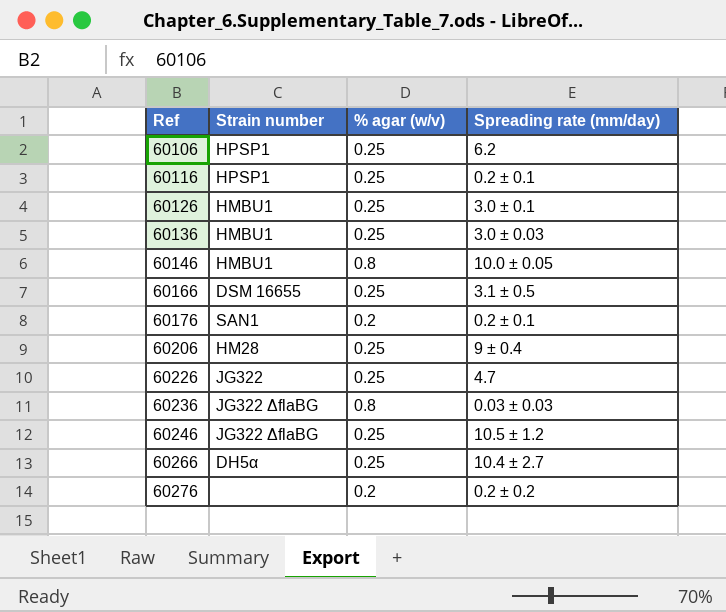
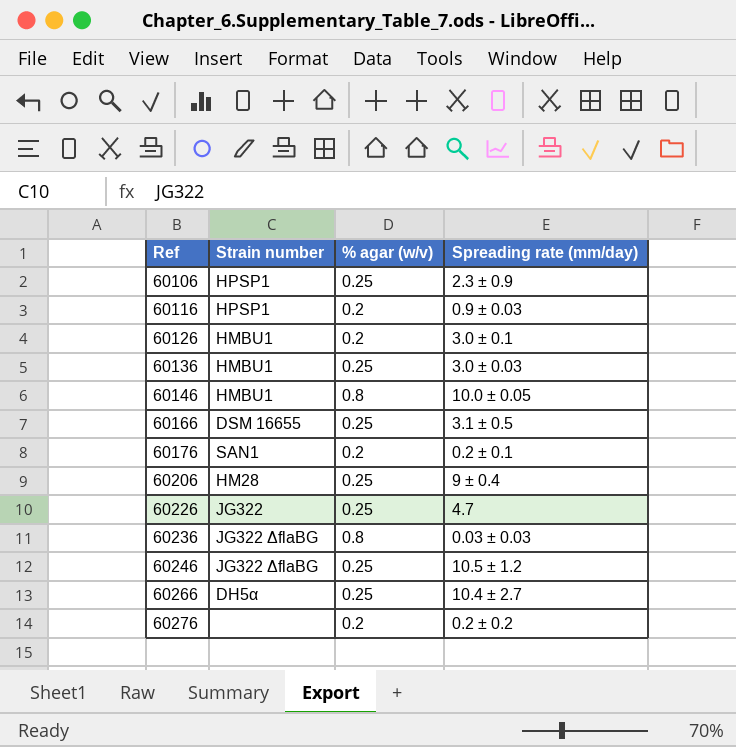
60106 | Spreading rate (mm/day): 6.2 -> 2.3 ± 0.9
60116 | % agar (w/v): 0.25 -> 0.2
60116 | Spreading rate (mm/day): 0.2 ± 0.1 -> 0.9 ± 0.03
60126 | % agar (w/v): 0.25 -> 0.2

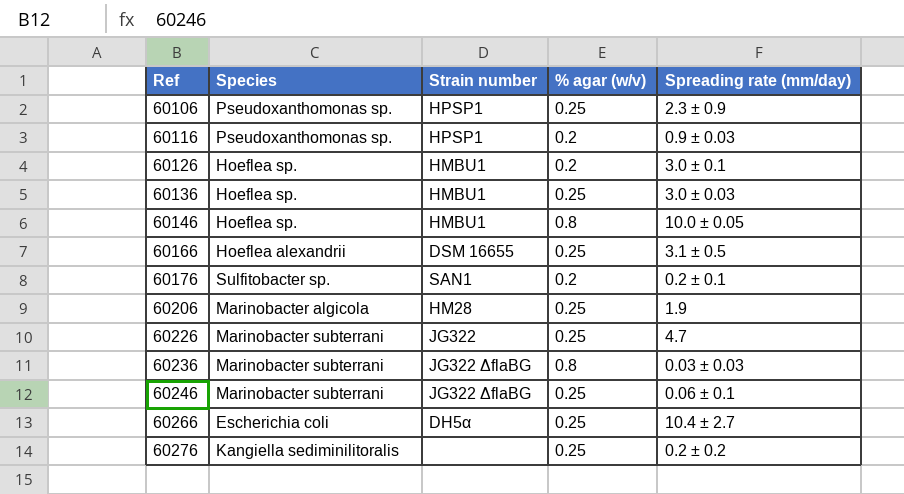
column Species | position: none -> 2
60206 | Spreading rate (mm/day): 9 ± 0.4 -> 1.9
60246 | Spreading rate (mm/day): 10.5 ± 1.2 -> 0.06 ± 0.1
60276 | % agar (w/v): 0.2 -> 0.25

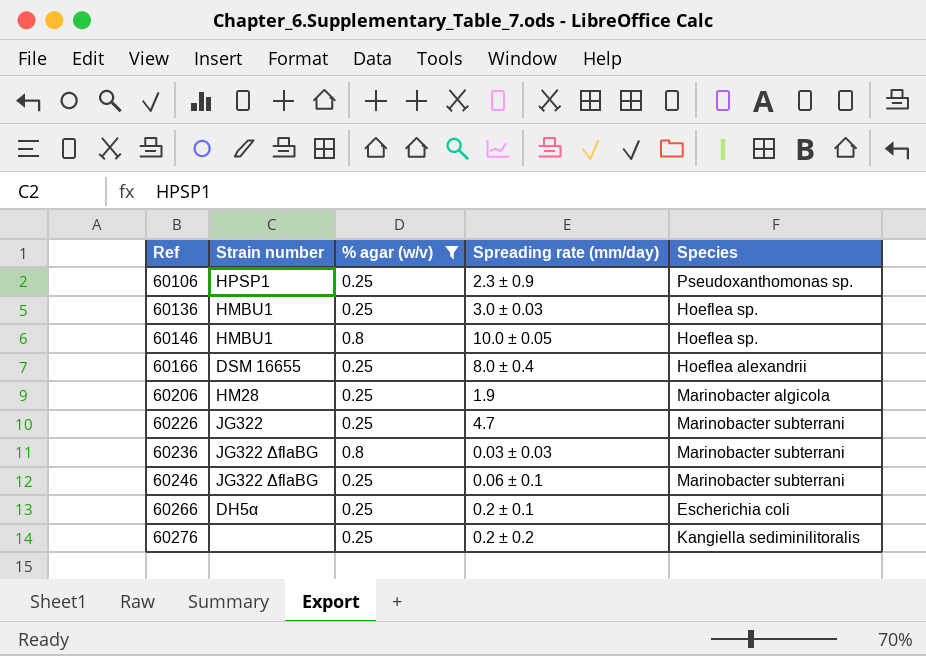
filter: none -> % agar (w/v) != 0.2
column Species | position: 2 -> 5
60166 | Spreading rate (mm/day): 3.1 ± 0.5 -> 8.0 ± 0.4
60266 | Spreading rate (mm/day): 10.4 ± 2.7 -> 0.2 ± 0.1

